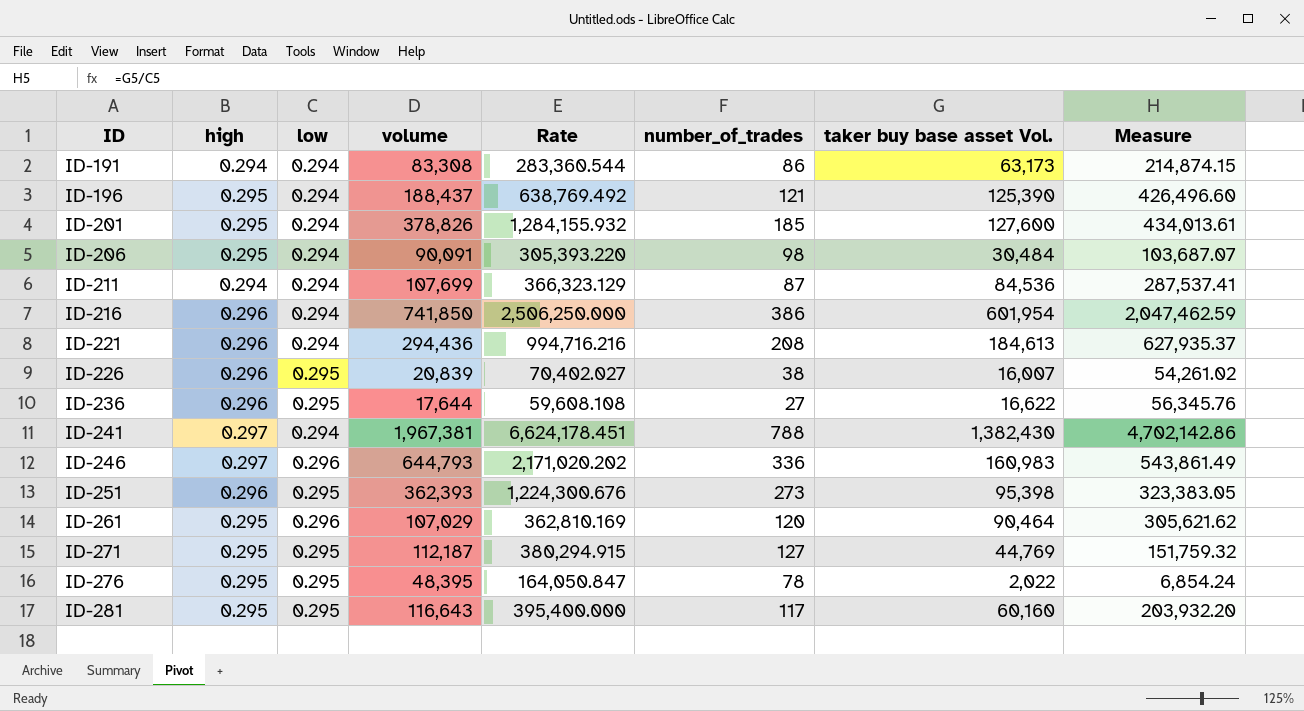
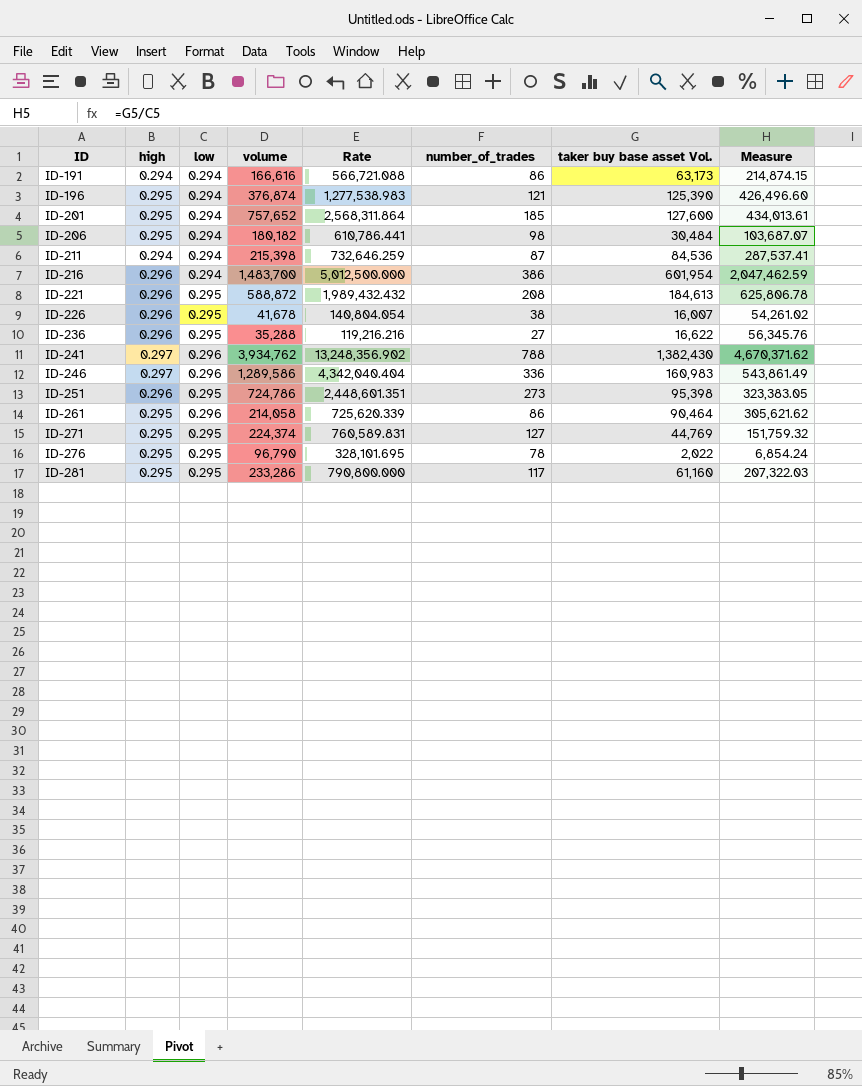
ID-191 | volume: 83,308 -> 166,616
ID-191 | Rate: 283,360.544 -> 566,721.088
ID-196 | volume: 188,437 -> 376,874
ID-196 | Rate: 638,769.492 -> 1,277,538.983
ID-201 | volume: 378,826 -> 757,652
ID-201 | Rate: 1,284,155.932 -> 2,568,311.864
ID-206 | volume: 90,091 -> 180,182
ID-206 | Rate: 305,393.220 -> 610,786.441
ID-211 | volume: 107,699 -> 215,398
ID-211 | Rate: 366,323.129 -> 732,646.259
ID-216 | volume: 741,850 -> 1,483,700
ID-216 | Rate: 2,506,250.000 -> 5,012,500.000
ID-221 | low: 0.294 -> 0.295
ID-221 | volume: 294,436 -> 588,872
ID-221 | Rate: 994,716.216 -> 1,989,432.432
ID-221 | Measure: 627,935.37 -> 625,806.78
ID-226 | volume: 20,839 -> 41,678
ID-226 | Rate: 70,402.027 -> 140,804.054
ID-236 | volume: 17,644 -> 35,288
ID-236 | Rate: 59,608.108 -> 119,216.216
ID-241 | low: 0.294 -> 0.296
ID-241 | volume: 1,967,381 -> 3,934,762
ID-241 | Rate: 6,624,178.451 -> 13,248,356.902
ID-241 | Measure: 4,702,142.86 -> 4,670,371.62
ID-246 | volume: 644,793 -> 1,289,586
ID-246 | Rate: 2,171,020.202 -> 4,342,040.404
ID-251 | volume: 362,393 -> 724,786
ID-251 | Rate: 1,224,300.676 -> 2,448,601.351
ID-261 | volume: 107,029 -> 214,058
ID-261 | Rate: 362,810.169 -> 725,620.339
ID-261 | number_of_trades: 120 -> 86
ID-271 | volume: 112,187 -> 224,374
ID-271 | Rate: 380,294.915 -> 760,589.831
ID-276 | volume: 48,395 -> 96,790
ID-276 | Rate: 164,050.847 -> 328,101.695
ID-281 | volume: 116,643 -> 233,286
ID-281 | Rate: 395,400.000 -> 790,800.000
ID-281 | taker buy base asset Vol.: 60,160 -> 61,160
ID-281 | Measure: 203,932.20 -> 207,322.03

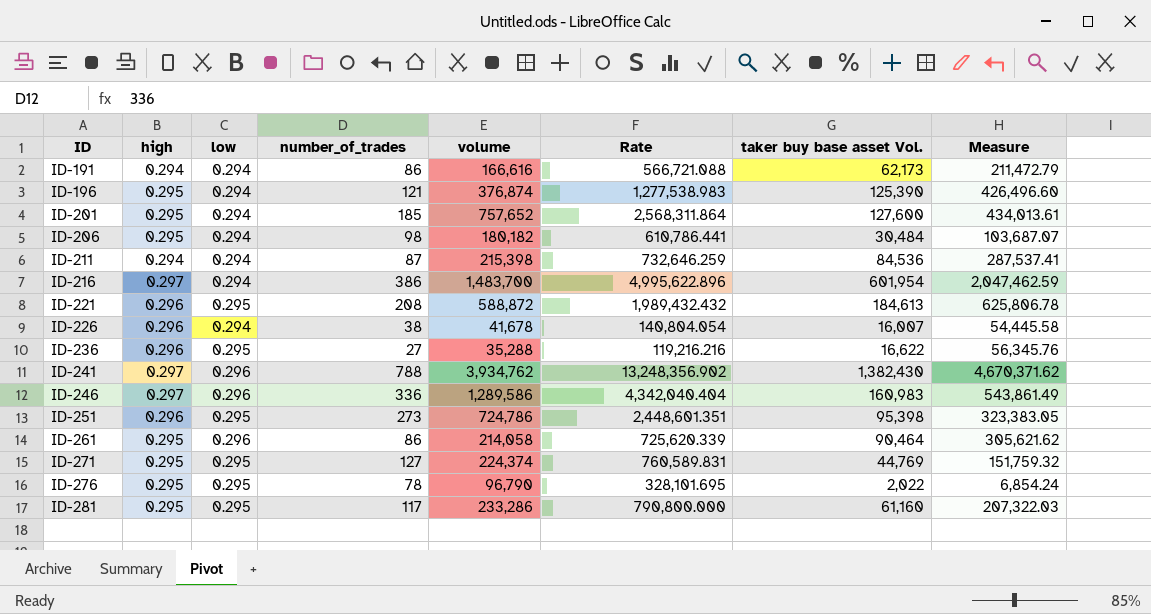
column number_of_trades | position: 6 -> 4
ID-191 | taker buy base asset Vol.: 63,173 -> 62,173
ID-191 | Measure: 214,874.15 -> 211,472.79
ID-216 | high: 0.296 -> 0.297
ID-216 | Rate: 5,012,500.000 -> 4,995,622.896
ID-226 | low: 0.295 -> 0.294
ID-226 | Measure: 54,261.02 -> 54,445.58

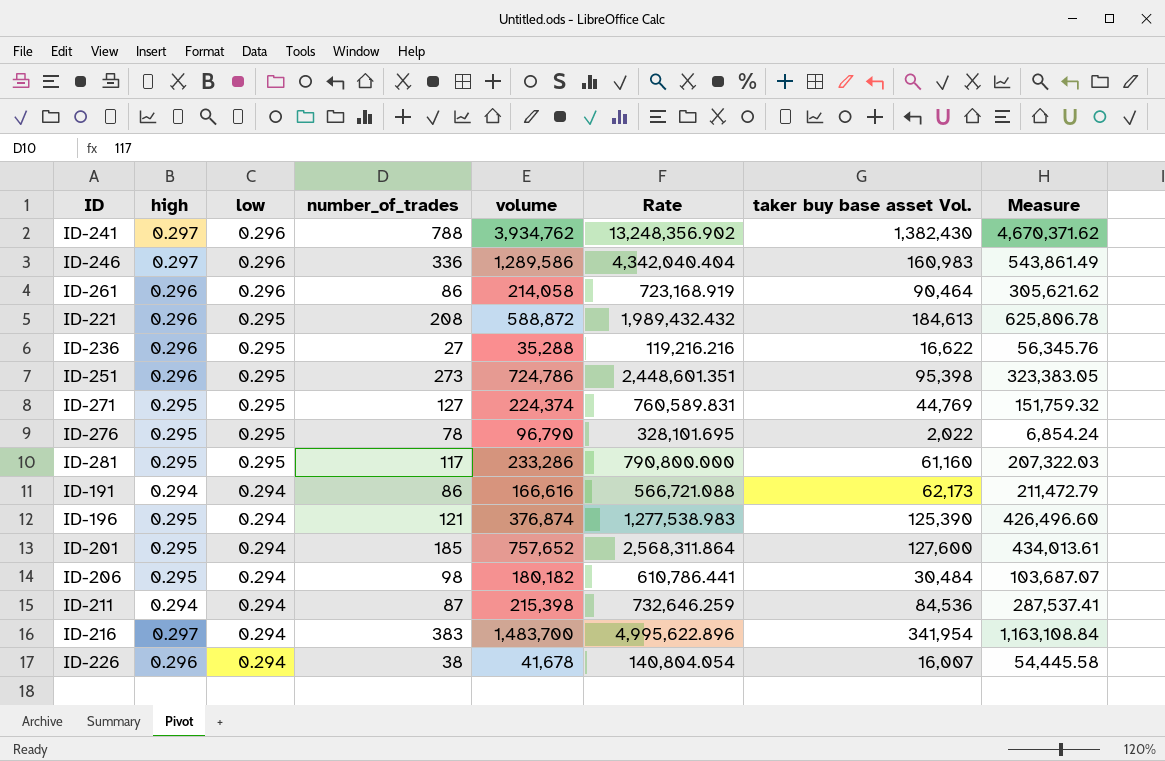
row order: ID ascending -> low descending
ID-261 | high: 0.295 -> 0.296
ID-261 | Rate: 725,620.339 -> 723,168.919
ID-216 | number_of_trades: 386 -> 383
ID-216 | taker buy base asset Vol.: 601,954 -> 341,954
ID-216 | Measure: 2,047,462.59 -> 1,163,108.84

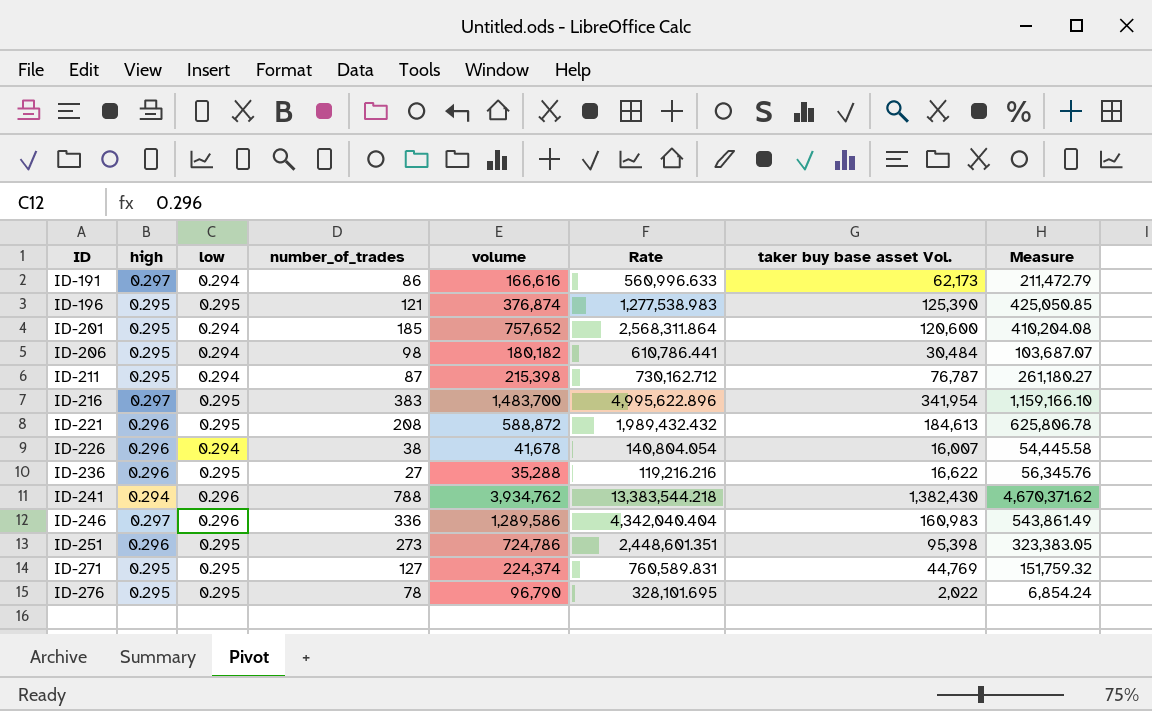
row order: low descending -> ID ascending
row ID-261: 0.296 | 0.296 | 86 | 214,058 | 723,168.919 | 90,464 | 305,621.62 -> none
row ID-281: 0.295 | 0.295 | 117 | 233,286 | 790,800.000 | 61,160 | 207,322.03 -> none
ID-191 | high: 0.294 -> 0.297
ID-191 | Rate: 566,721.088 -> 560,996.633
ID-196 | low: 0.294 -> 0.295
ID-196 | Measure: 426,496.60 -> 425,050.85
ID-201 | taker buy base asset Vol.: 127,600 -> 120,600
ID-201 | Measure: 434,013.61 -> 410,204.08
ID-211 | high: 0.294 -> 0.295
ID-211 | Rate: 732,646.259 -> 730,162.712
ID-211 | taker buy base asset Vol.: 84,536 -> 76,787
ID-211 | Measure: 287,537.41 -> 261,180.27
ID-216 | low: 0.294 -> 0.295
ID-216 | Measure: 1,163,108.84 -> 1,159,166.10
ID-241 | high: 0.297 -> 0.294
ID-241 | Rate: 13,248,356.902 -> 13,383,544.218

